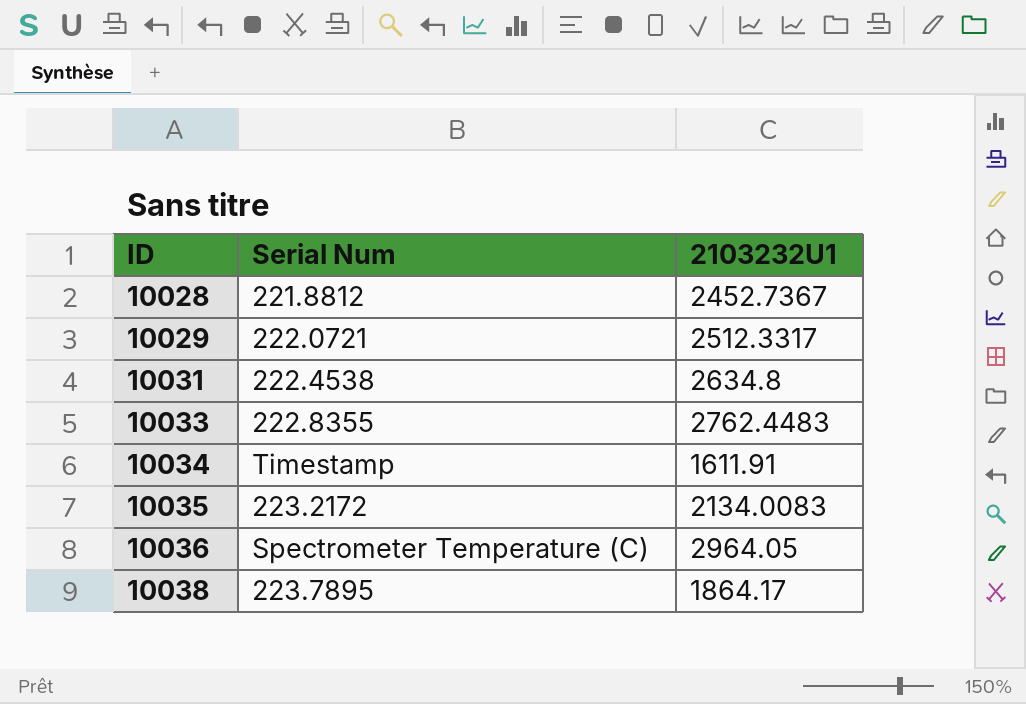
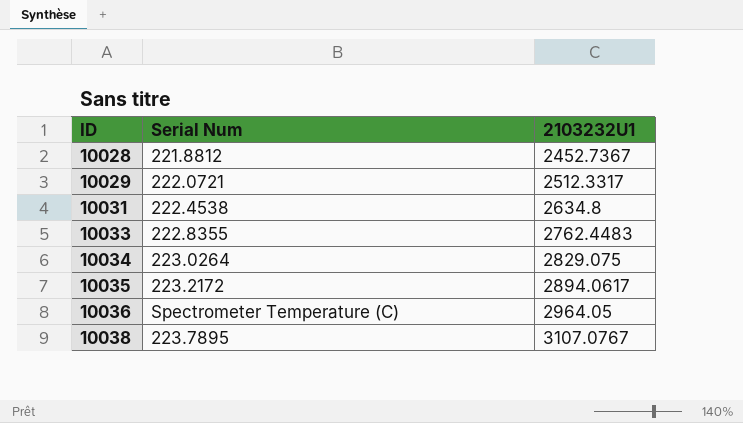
10034 | Serial Num: Timestamp -> 223.0264
10034 | 2103232U1: 1611.91 -> 2829.075
10035 | 2103232U1: 2134.0083 -> 2894.0617
10038 | 2103232U1: 1864.17 -> 3107.0767

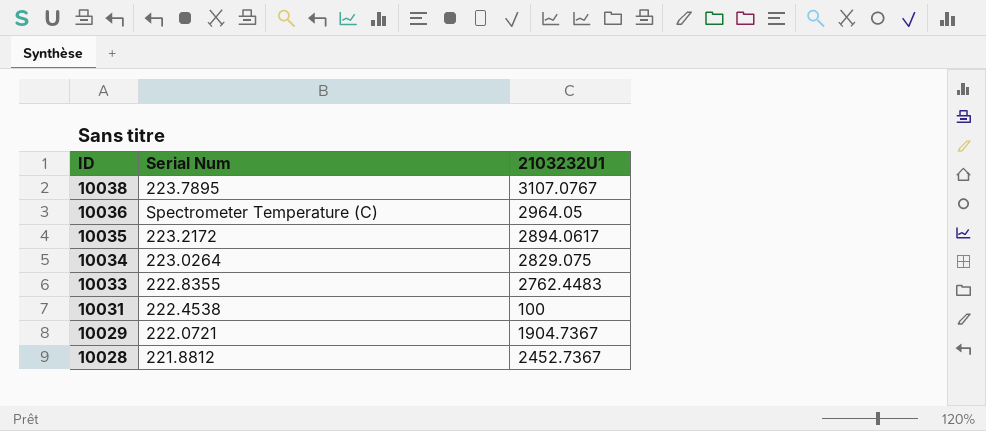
row order: ID ascending -> ID descending
10031 | 2103232U1: 2634.8 -> 100
10029 | 2103232U1: 2512.3317 -> 1904.7367

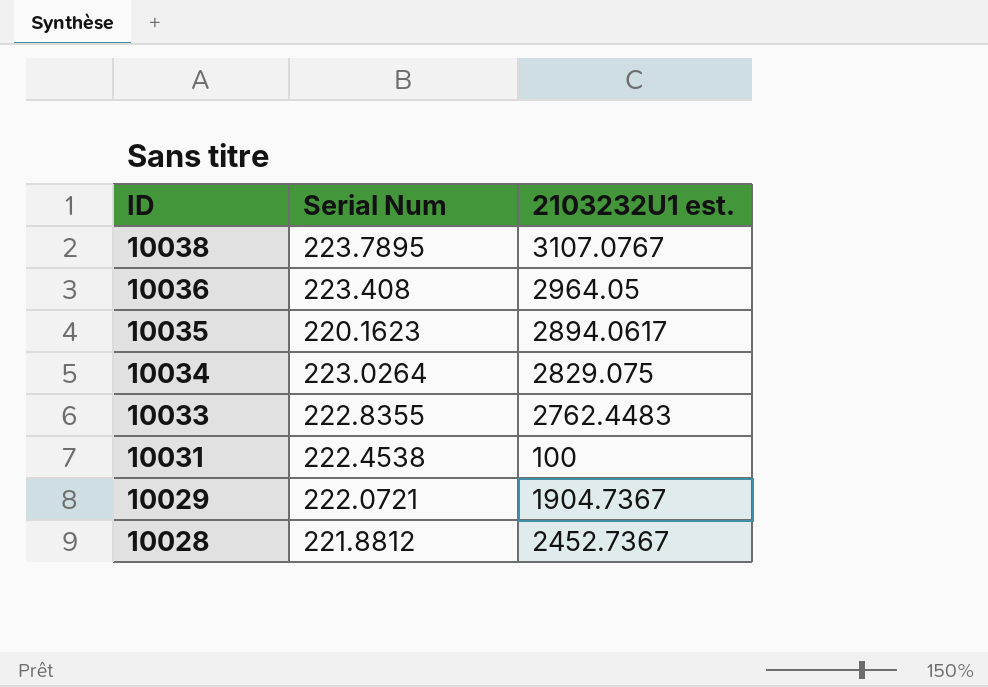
column name: 2103232U1 -> 2103232U1 est.
10036 | Serial Num: Spectrometer Temperature (C) -> 223.408
10035 | Serial Num: 223.2172 -> 220.1623

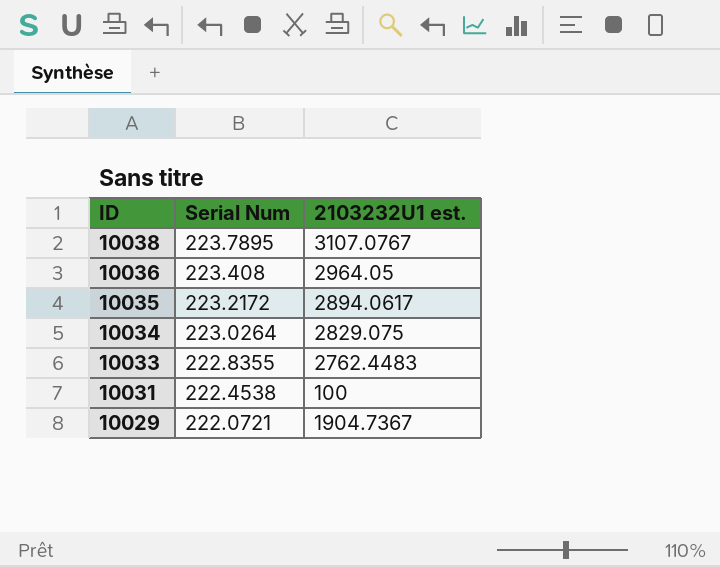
row 10028: 221.8812 | 2452.7367 -> none
10035 | Serial Num: 220.1623 -> 223.2172

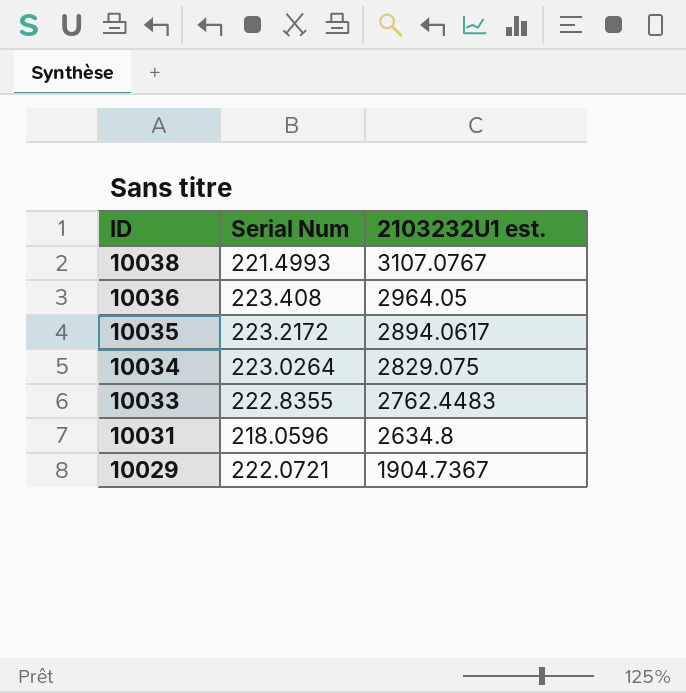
10038 | Serial Num: 223.7895 -> 221.4993
10031 | Serial Num: 222.4538 -> 218.0596
10031 | 2103232U1 est.: 100 -> 2634.8

